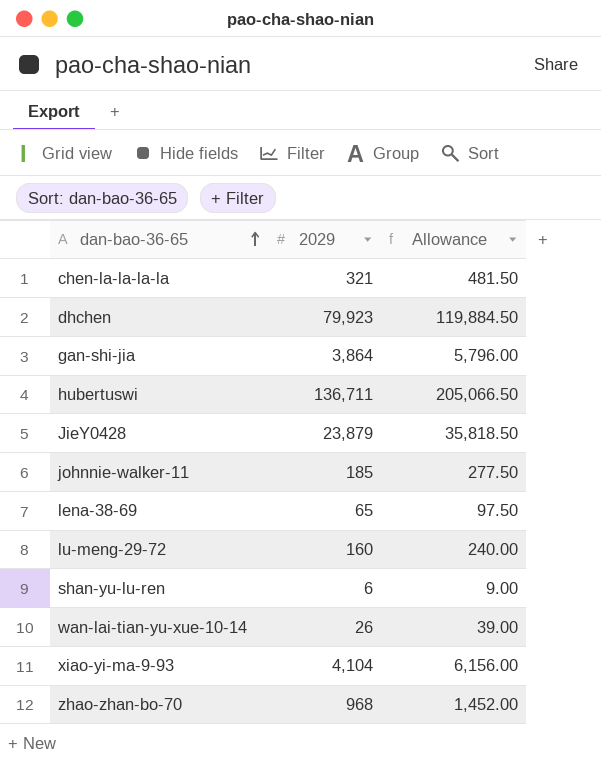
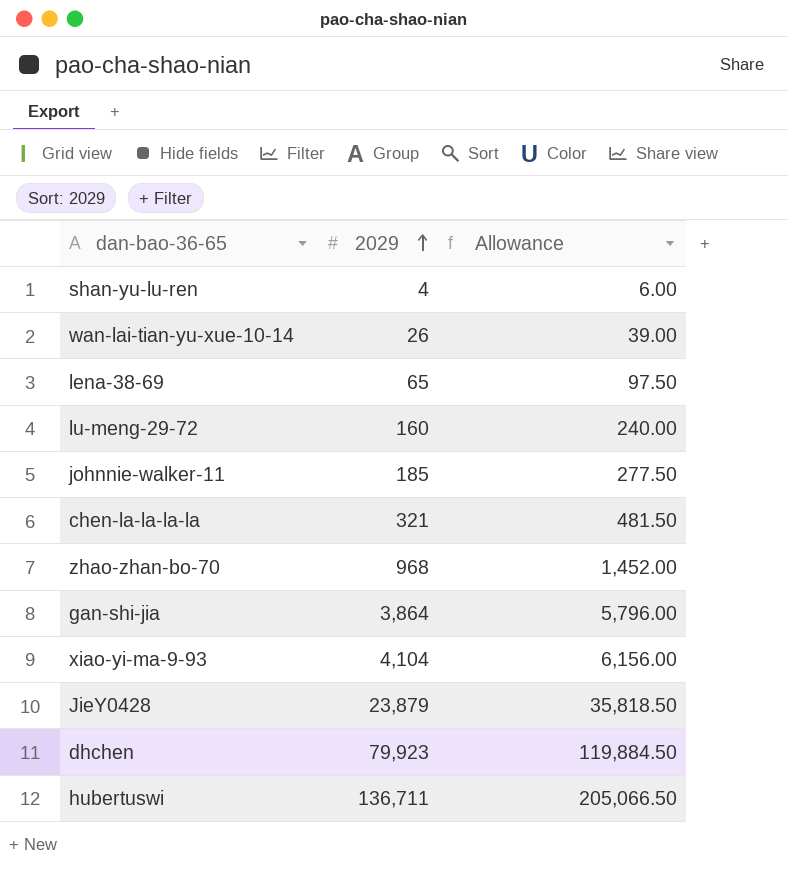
row order: dan-bao-36-65 ascending -> 2029 ascending
shan-yu-lu-ren | 2029: 6 -> 4
shan-yu-lu-ren | Allowance: 9.00 -> 6.00

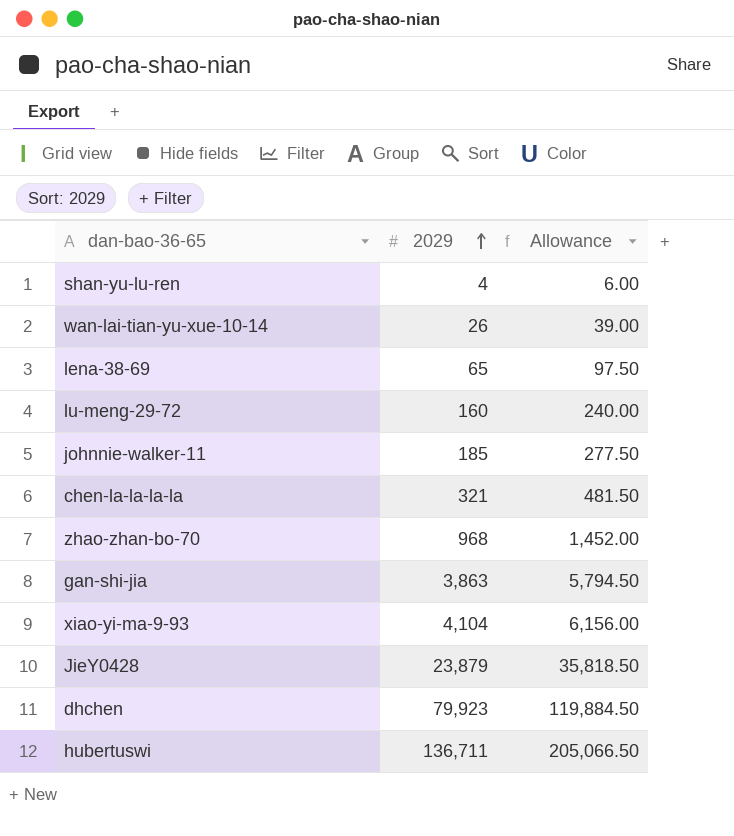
gan-shi-jia | 2029: 3,864 -> 3,863
gan-shi-jia | Allowance: 5,796.00 -> 5,794.50

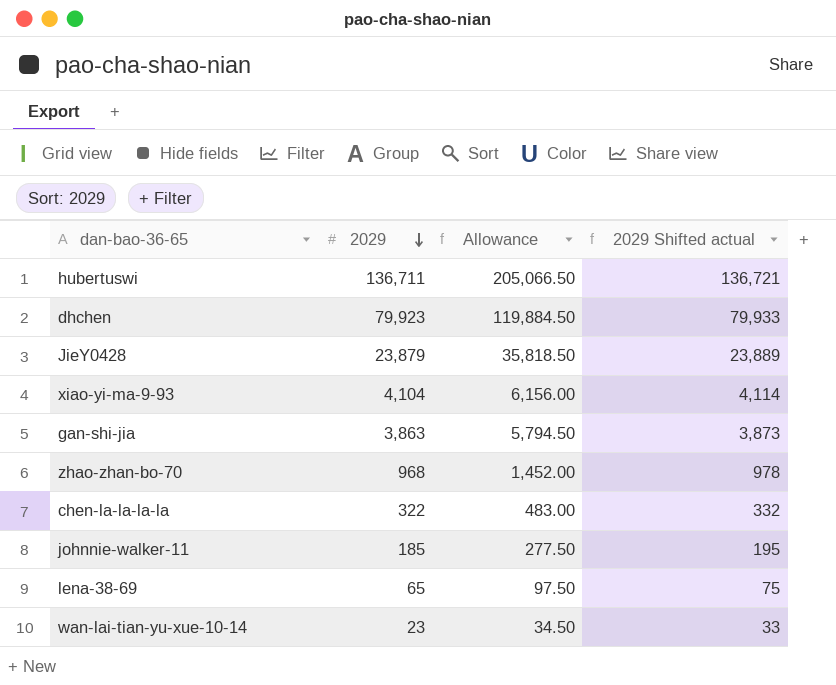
row order: 2029 ascending -> 2029 descending
column 2029 Shifted actual | formula: none -> [2029] + 10
row shan-yu-lu-ren: 4 | 6.00 -> none
row lu-meng-29-72: 160 | 240.00 -> none
chen-la-la-la-la | 2029: 321 -> 322
chen-la-la-la-la | Allowance: 481.50 -> 483.00
wan-lai-tian-yu-xue-10-14 | 2029: 26 -> 23
wan-lai-tian-yu-xue-10-14 | Allowance: 39.00 -> 34.50

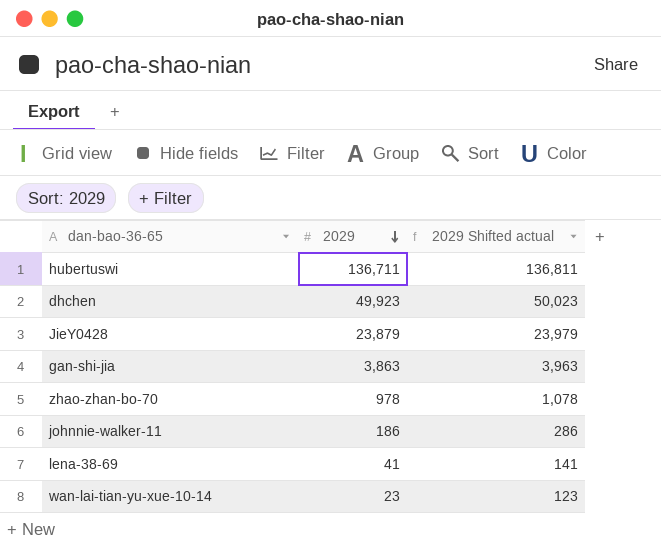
column Allowance | formula: [2029] * 1.5 -> none
column 2029 Shifted actual | formula: [2029] + 10 -> [2029] + 100
row xiao-yi-ma-9-93: 4,104 | 6,156.00 | 4,114 -> none
row chen-la-la-la-la: 322 | 483.00 | 332 -> none
dhchen | 2029: 79,923 -> 49,923
zhao-zhan-bo-70 | 2029: 968 -> 978
johnnie-walker-11 | 2029: 185 -> 186
lena-38-69 | 2029: 65 -> 41

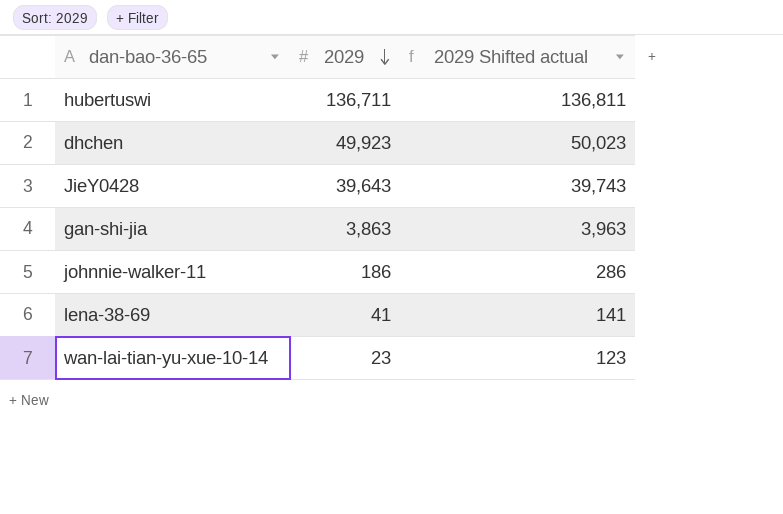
row zhao-zhan-bo-70: 978 | 1,078 -> none
JieY0428 | 2029: 23,879 -> 39,643
JieY0428 | 2029 Shifted actual: 23,979 -> 39,743

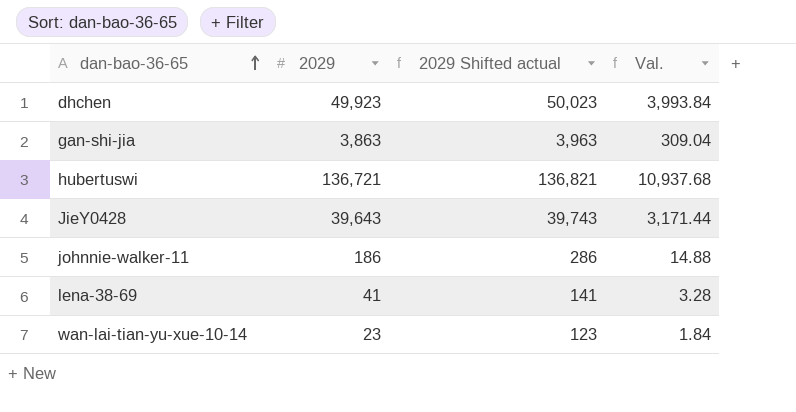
row order: 2029 descending -> dan-bao-36-65 ascending
column Val. | formula: none -> [2029] * 0.08
hubertuswi | 2029: 136,711 -> 136,721
hubertuswi | 2029 Shifted actual: 136,811 -> 136,821

